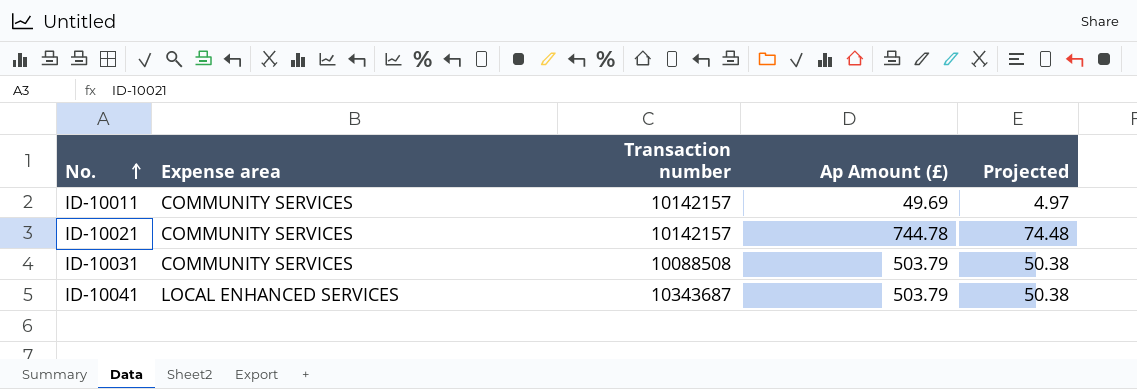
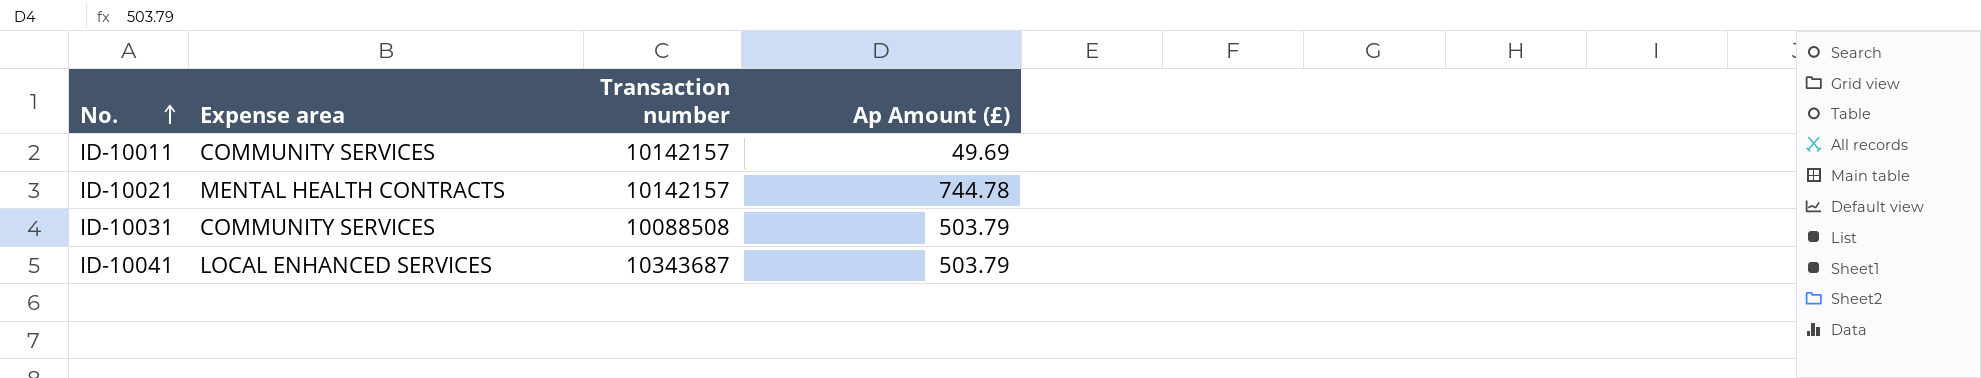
column Projected | formula: [Ap Amount (£)] * 0.1 -> none
ID-10021 | Expense area: COMMUNITY SERVICES -> MENTAL HEALTH CONTRACTS

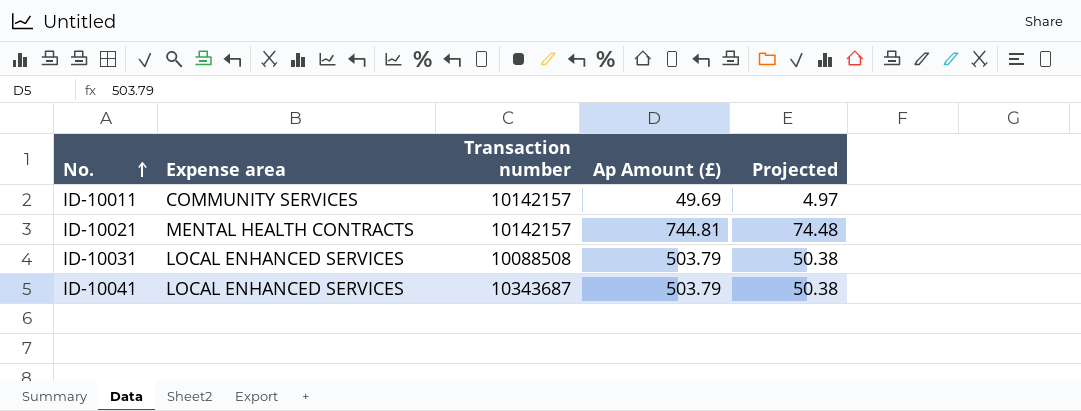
column Projected | formula: none -> [Ap Amount (£)] * 0.1
ID-10021 | Ap Amount (£): 744.78 -> 744.81
ID-10031 | Expense area: COMMUNITY SERVICES -> LOCAL ENHANCED SERVICES

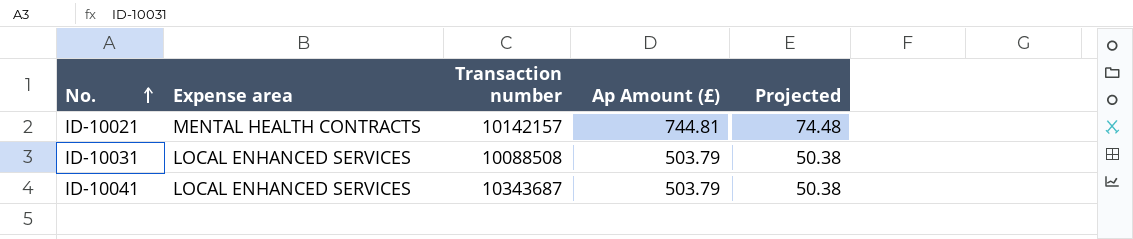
row ID-10011: COMMUNITY SERVICES | 10142157 | 49.69 | 4.97 -> none

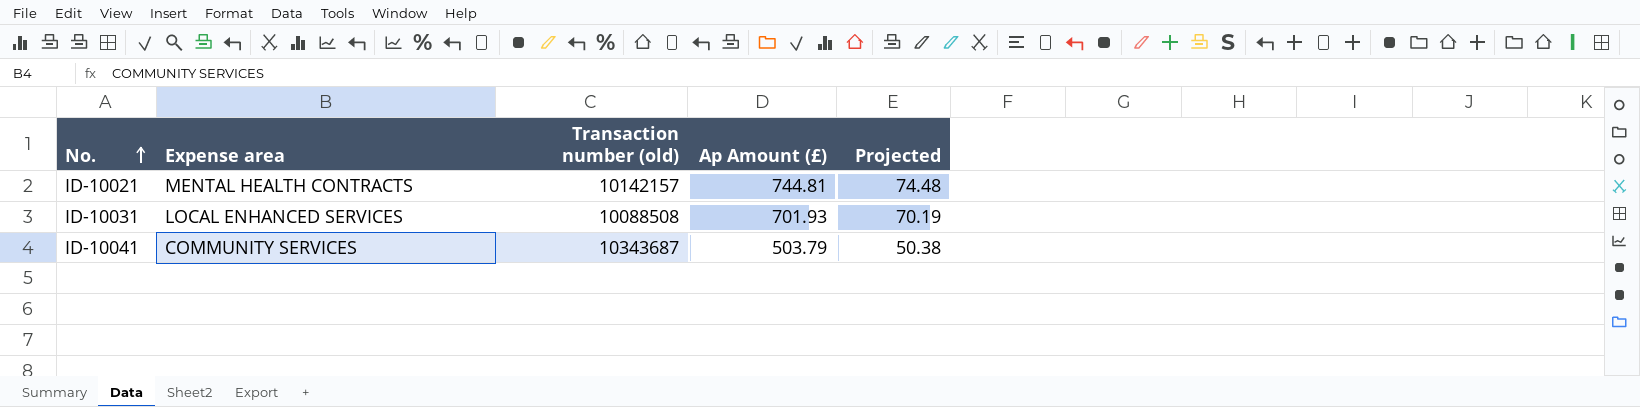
column name: Transaction number -> Transaction number (old)
ID-10031 | Ap Amount (£): 503.79 -> 701.93
ID-10031 | Projected: 50.38 -> 70.19
ID-10041 | Expense area: LOCAL ENHANCED SERVICES -> COMMUNITY SERVICES

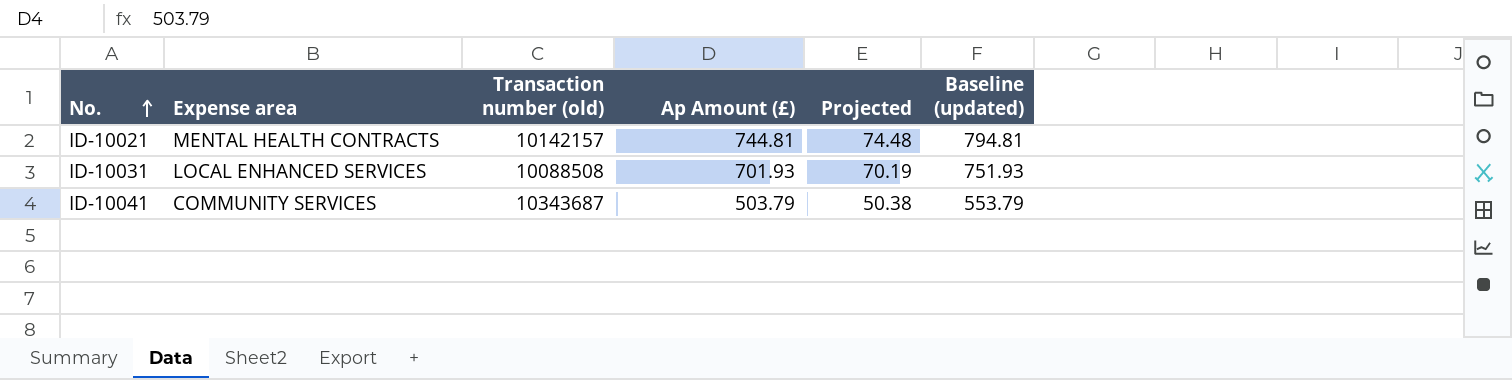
column Baseline (updated) | formula: none -> [Ap Amount (£)] + 50

